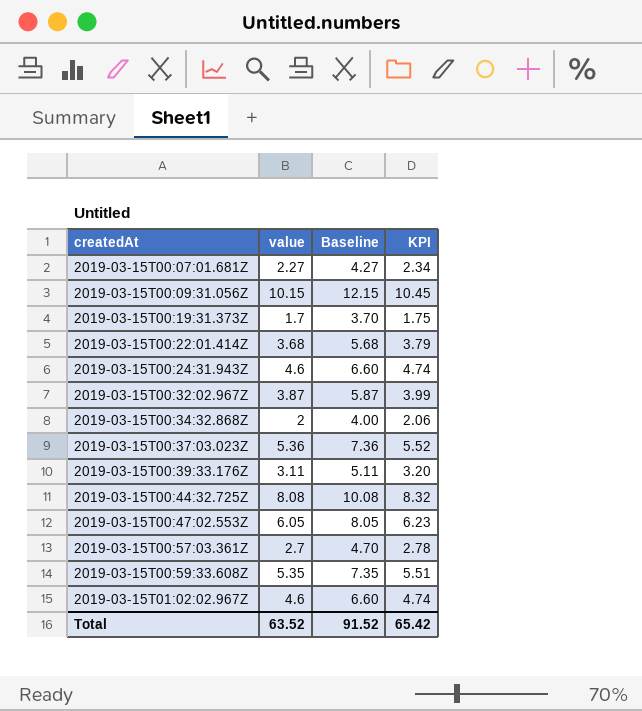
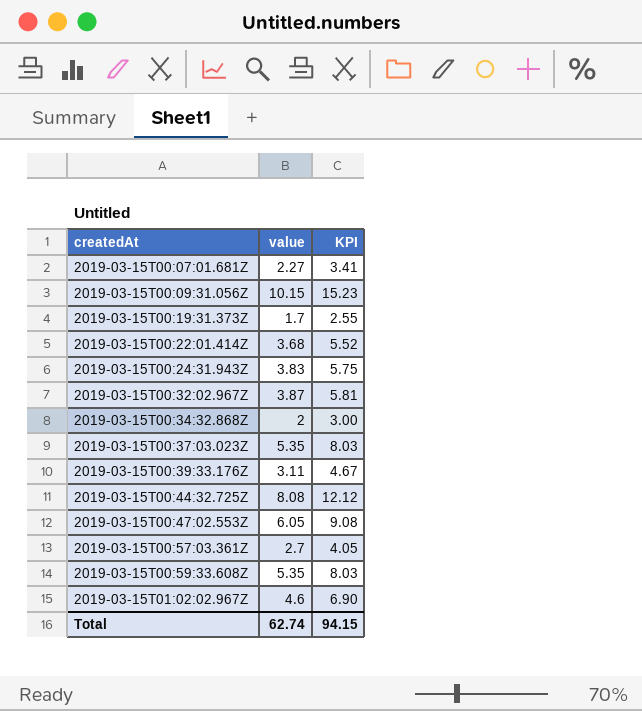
column Baseline | formula: [value] + 2 -> none
column KPI | formula: [value] * 1.03 -> [value] * 1.5
2019-03-15T00:24:31.943Z | value: 4.6 -> 3.83
2019-03-15T00:37:03.023Z | value: 5.36 -> 5.35
Total | value: 63.52 -> 62.74
Total | KPI: 65.42 -> 94.15

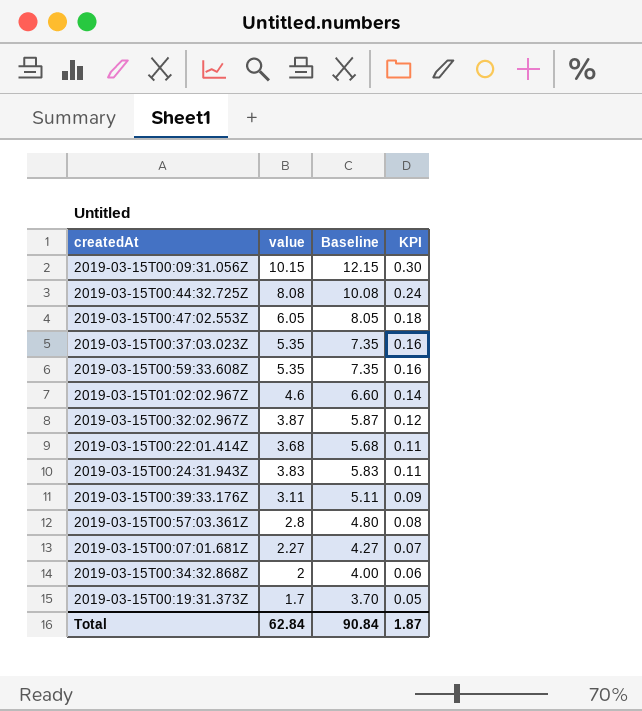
row order: createdAt ascending -> KPI descending
column Baseline | formula: none -> [value] + 2
column KPI | formula: [value] * 1.5 -> [value] * 0.03
2019-03-15T00:57:03.361Z | value: 2.7 -> 2.8
Total | value: 62.74 -> 62.84
Total | KPI: 94.15 -> 1.87

